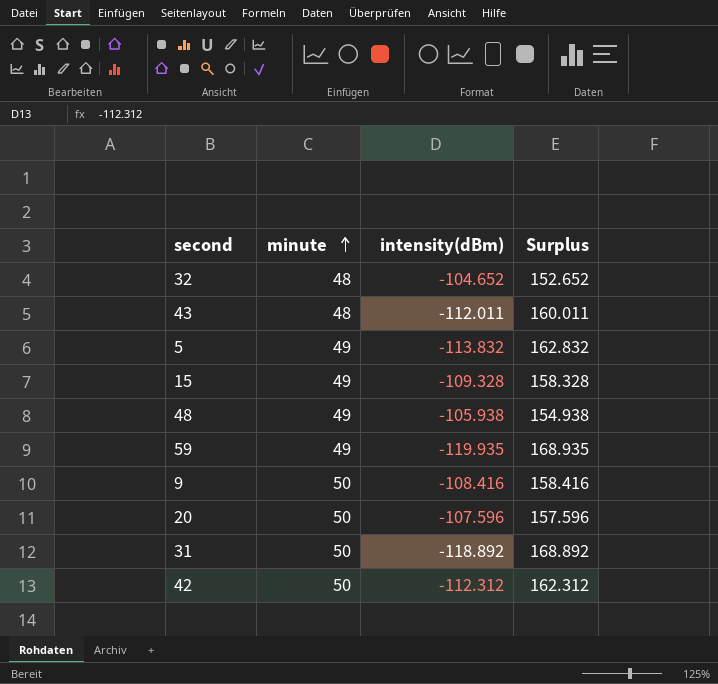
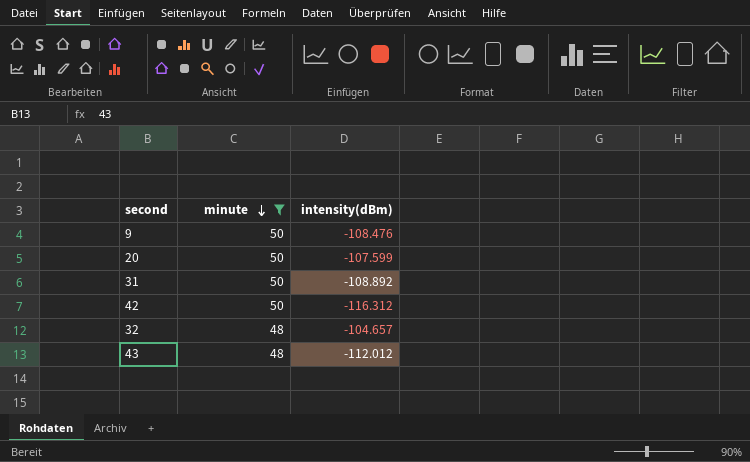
filter: none -> minute != 49
row order: minute ascending -> minute descending
column Surplus | formula: [minute] - [intensity(dBm)] -> none
9 | intensity(dBm): -108.416 -> -108.476
20 | intensity(dBm): -107.596 -> -107.599
31 | intensity(dBm): -118.892 -> -108.892
42 | intensity(dBm): -112.312 -> -116.312
32 | intensity(dBm): -104.652 -> -104.657
43 | intensity(dBm): -112.011 -> -112.012

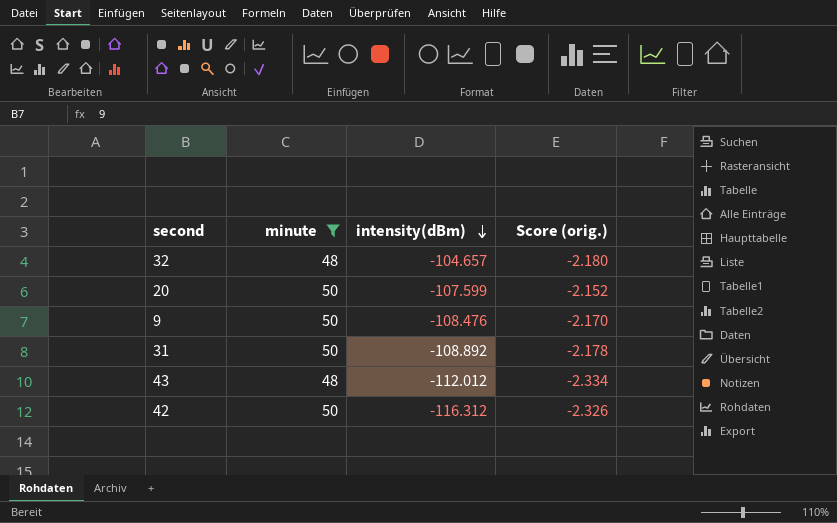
row order: minute descending -> intensity(dBm) descending
column Score (orig.) | formula: none -> [intensity(dBm)] / [minute]

